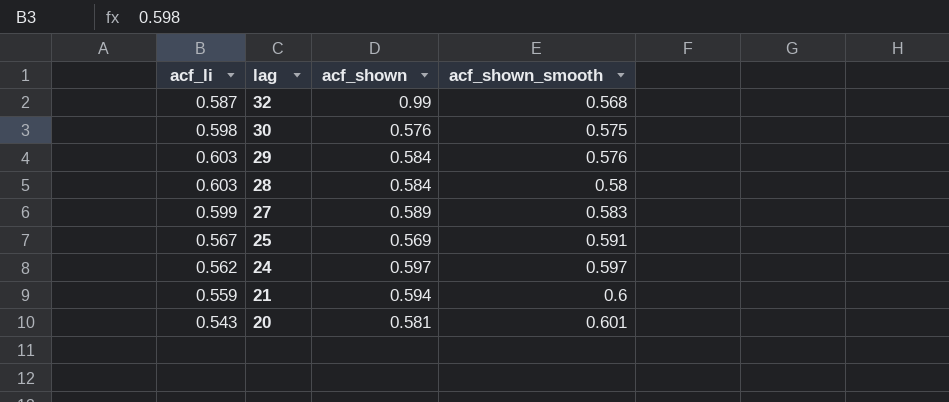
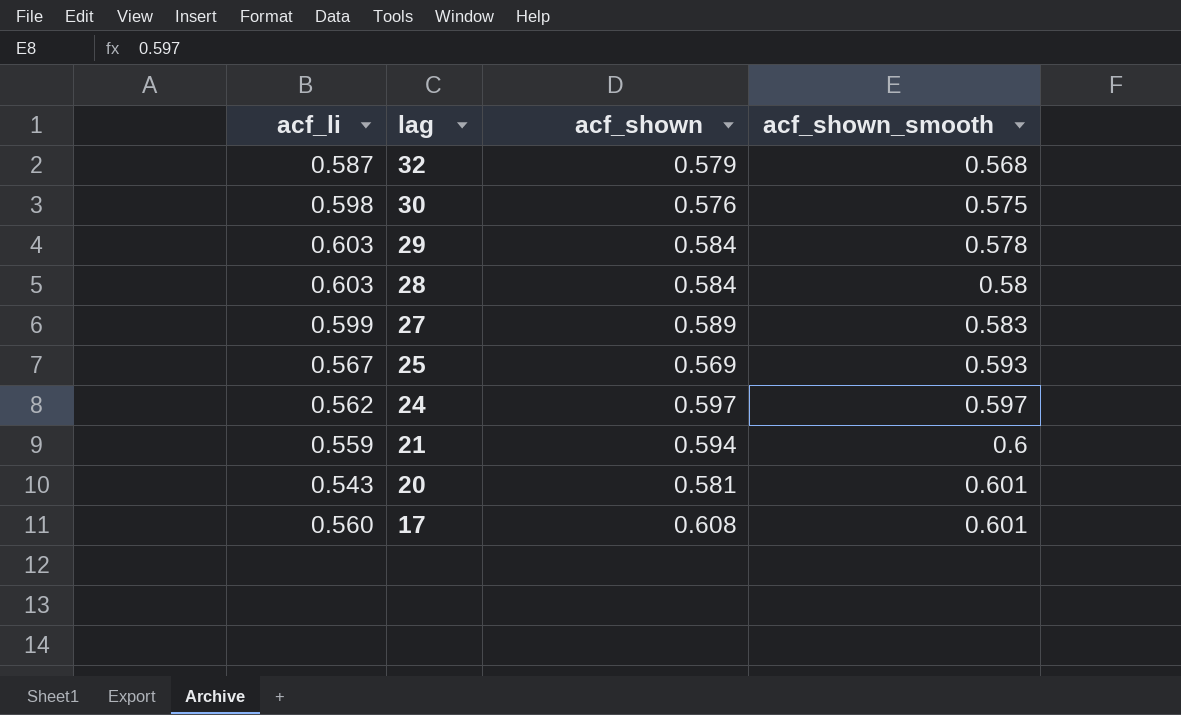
32 | acf_shown: 0.99 -> 0.579
29 | acf_shown_smooth: 0.576 -> 0.578
25 | acf_shown_smooth: 0.591 -> 0.593
row 17: none -> 0.560 | 0.608 | 0.601

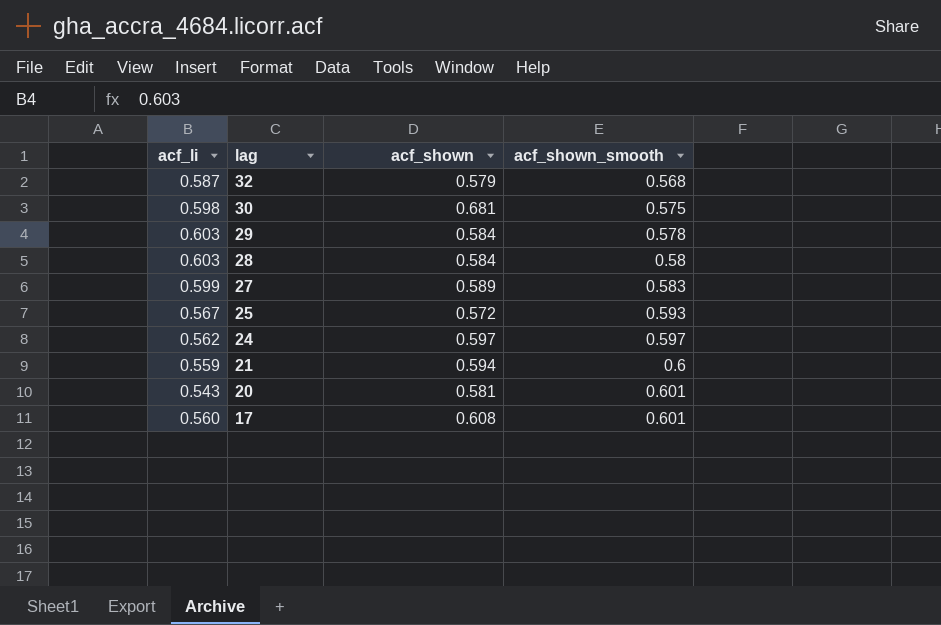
30 | acf_shown: 0.576 -> 0.681
25 | acf_shown: 0.569 -> 0.572

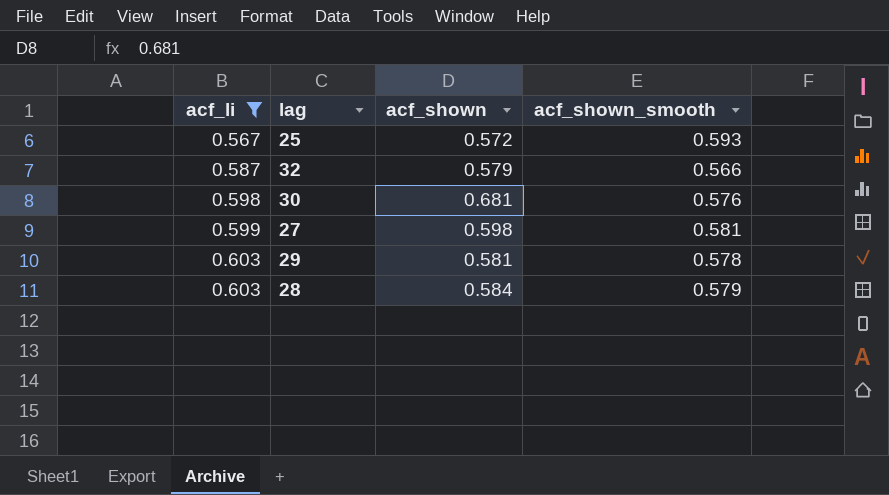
filter: none -> acf_li >= 0.567
row order: lag descending -> acf_li ascending
32 | acf_shown_smooth: 0.568 -> 0.566
30 | acf_shown_smooth: 0.575 -> 0.576
27 | acf_shown: 0.589 -> 0.598
27 | acf_shown_smooth: 0.583 -> 0.581
29 | acf_shown: 0.584 -> 0.581
28 | acf_shown_smooth: 0.58 -> 0.579

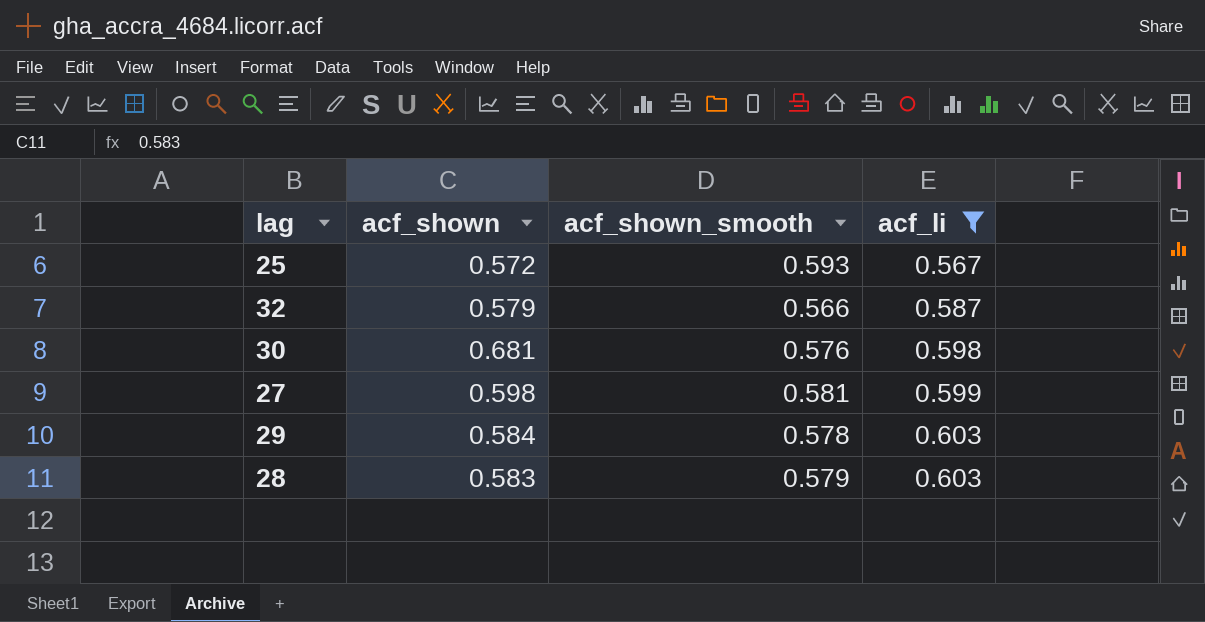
column acf_li | position: 1 -> 4
29 | acf_shown: 0.581 -> 0.584
28 | acf_shown: 0.584 -> 0.583

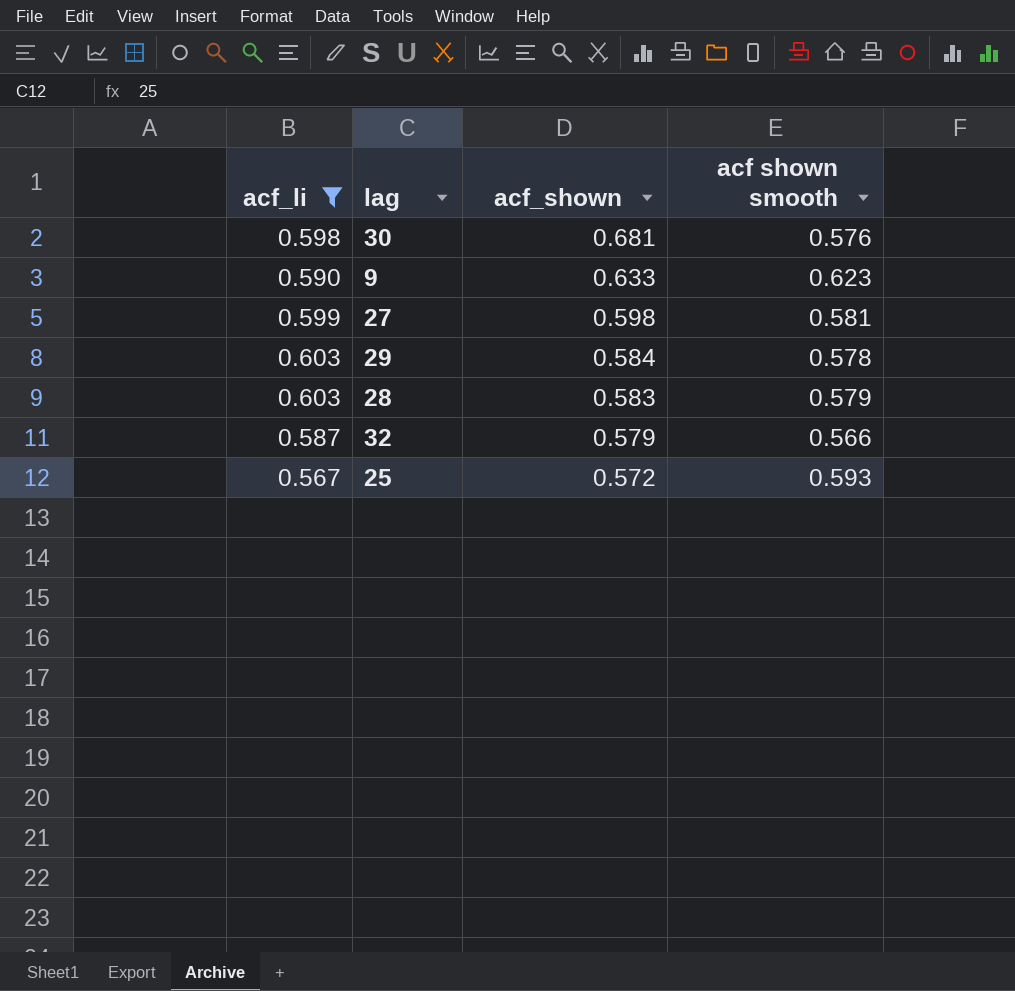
row order: acf_li ascending -> acf_shown descending
column acf_li | position: 4 -> 1
column name: acf_shown_smooth -> acf shown smooth
row 9: none -> 0.590 | 0.633 | 0.623

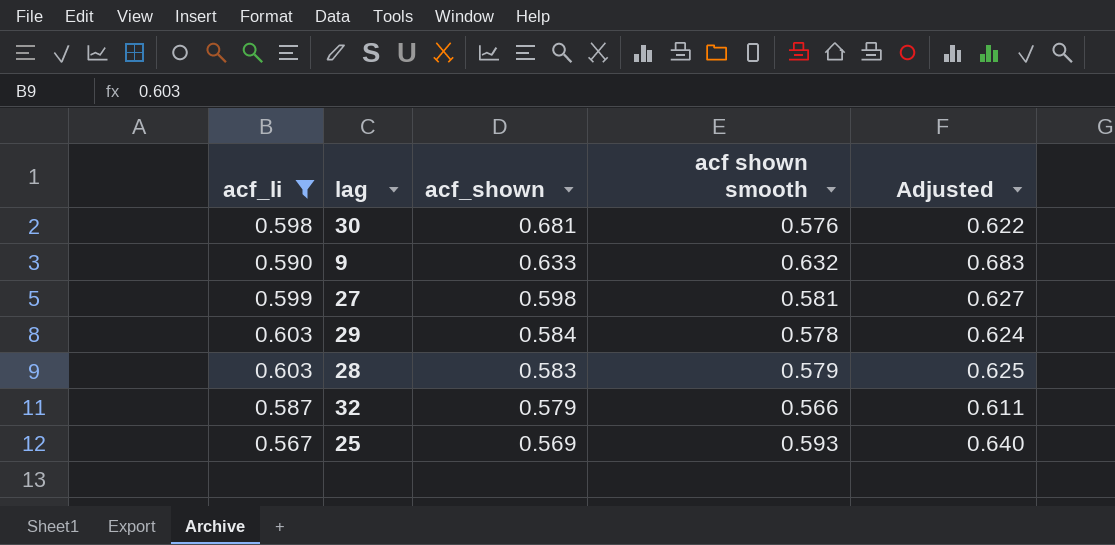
column Adjusted | formula: none -> [acf shown smooth] * 1.08
9 | acf shown smooth: 0.623 -> 0.632
25 | acf_shown: 0.572 -> 0.569

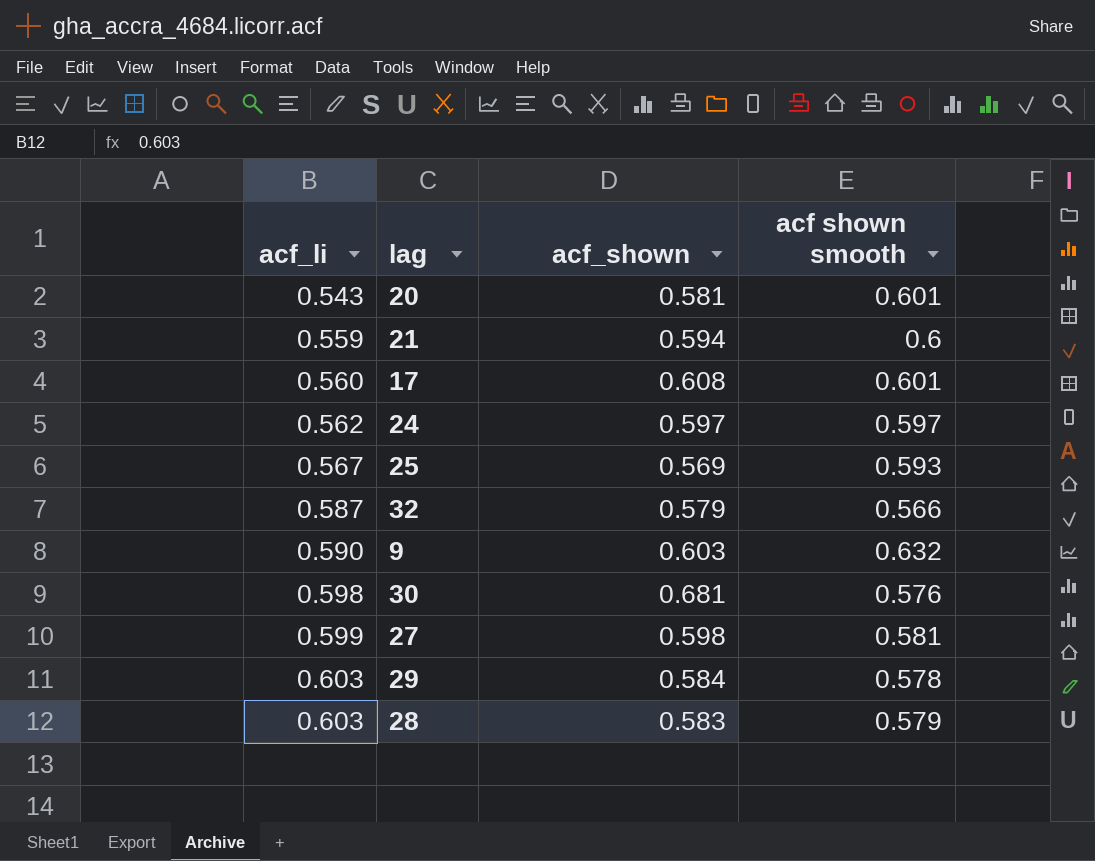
filter: acf_li >= 0.567 -> none
row order: acf_shown descending -> acf_li ascending
column Adjusted | formula: [acf shown smooth] * 1.08 -> none
9 | acf_shown: 0.633 -> 0.603

